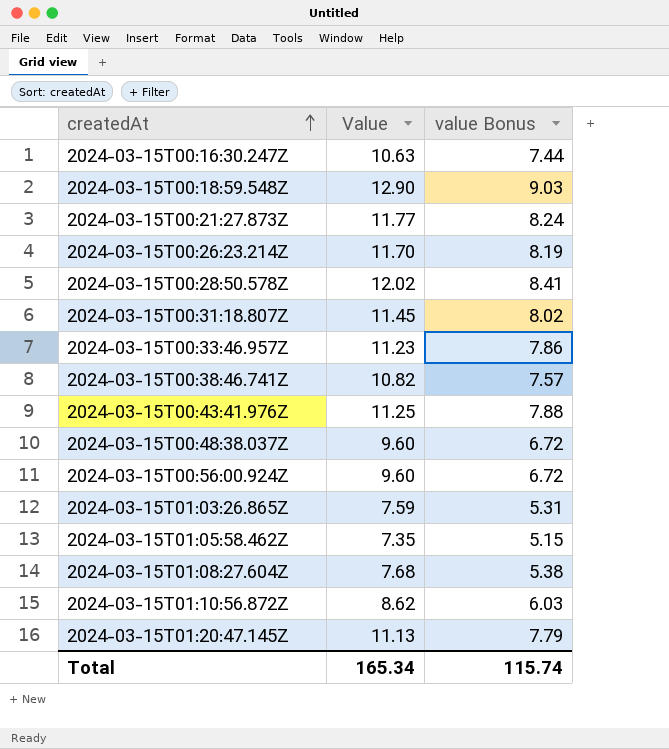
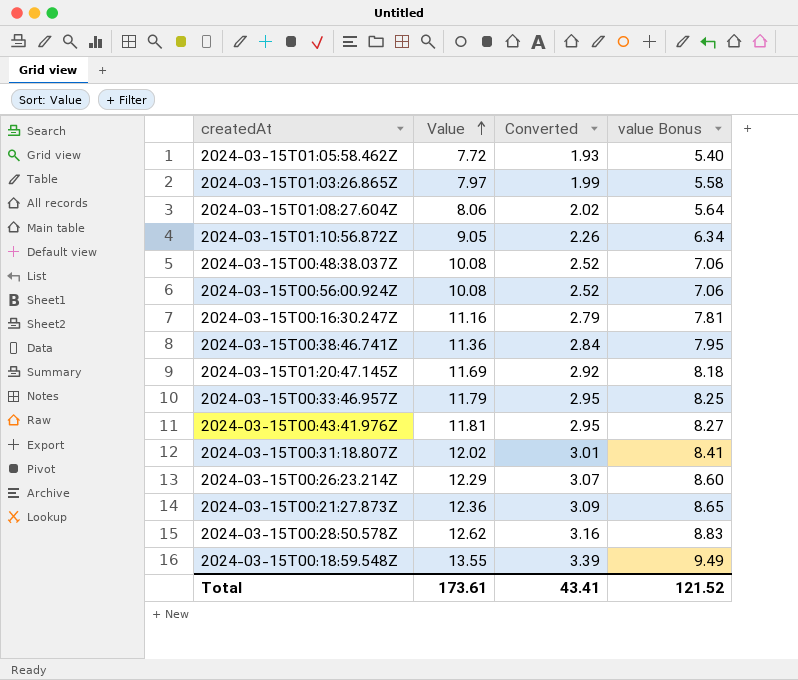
row order: createdAt ascending -> Value ascending
column Converted | formula: none -> [Value] * 0.25
2024-03-15T01:05:58.462Z | Value: 7.35 -> 7.72
2024-03-15T01:05:58.462Z | value Bonus: 5.15 -> 5.40
2024-03-15T01:03:26.865Z | Value: 7.59 -> 7.97
2024-03-15T01:03:26.865Z | value Bonus: 5.31 -> 5.58
2024-03-15T01:08:27.604Z | Value: 7.68 -> 8.06
2024-03-15T01:08:27.604Z | value Bonus: 5.38 -> 5.64
2024-03-15T01:10:56.872Z | Value: 8.62 -> 9.05
2024-03-15T01:10:56.872Z | value Bonus: 6.03 -> 6.34
2024-03-15T00:48:38.037Z | Value: 9.60 -> 10.08
2024-03-15T00:48:38.037Z | value Bonus: 6.72 -> 7.06
2024-03-15T00:56:00.924Z | Value: 9.60 -> 10.08
2024-03-15T00:56:00.924Z | value Bonus: 6.72 -> 7.06
2024-03-15T00:16:30.247Z | Value: 10.63 -> 11.16
2024-03-15T00:16:30.247Z | value Bonus: 7.44 -> 7.81
2024-03-15T00:38:46.741Z | Value: 10.82 -> 11.36
2024-03-15T00:38:46.741Z | value Bonus: 7.57 -> 7.95
2024-03-15T01:20:47.145Z | Value: 11.13 -> 11.69
2024-03-15T01:20:47.145Z | value Bonus: 7.79 -> 8.18
2024-03-15T00:33:46.957Z | Value: 11.23 -> 11.79
2024-03-15T00:33:46.957Z | value Bonus: 7.86 -> 8.25
2024-03-15T00:43:41.976Z | Value: 11.25 -> 11.81
2024-03-15T00:43:41.976Z | value Bonus: 7.88 -> 8.27
2024-03-15T00:31:18.807Z | Value: 11.45 -> 12.02
2024-03-15T00:31:18.807Z | value Bonus: 8.02 -> 8.41
2024-03-15T00:26:23.214Z | Value: 11.70 -> 12.29
2024-03-15T00:26:23.214Z | value Bonus: 8.19 -> 8.60
2024-03-15T00:21:27.873Z | Value: 11.77 -> 12.36
2024-03-15T00:21:27.873Z | value Bonus: 8.24 -> 8.65
2024-03-15T00:28:50.578Z | Value: 12.02 -> 12.62
2024-03-15T00:28:50.578Z | value Bonus: 8.41 -> 8.83
2024-03-15T00:18:59.548Z | Value: 12.90 -> 13.55
2024-03-15T00:18:59.548Z | value Bonus: 9.03 -> 9.49
Total | Value: 165.34 -> 173.61
Total | value Bonus: 115.74 -> 121.52

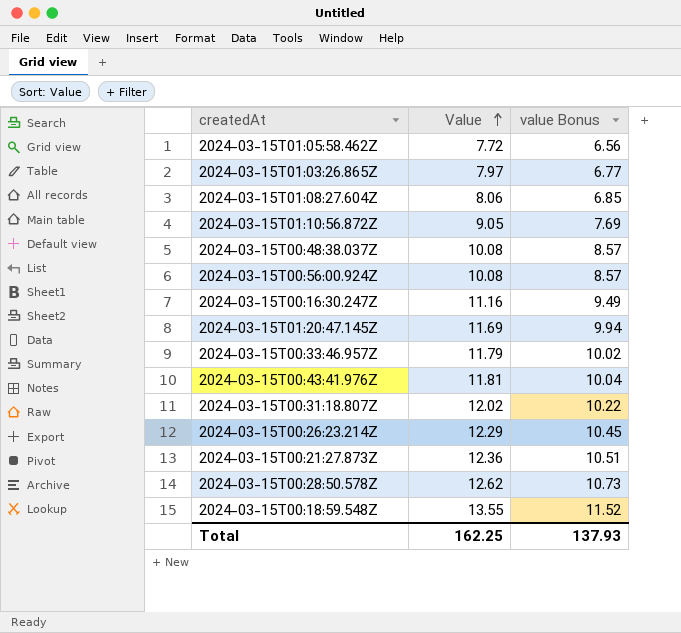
column Converted | formula: [Value] * 0.25 -> none
column value Bonus | formula: [Value] * 0.7 -> [Value] * 0.85
row 2024-03-15T00:38:46.741Z: 11.36 | 2.84 | 7.95 -> none
Total | Value: 173.61 -> 162.25
Total | value Bonus: 121.52 -> 137.93

